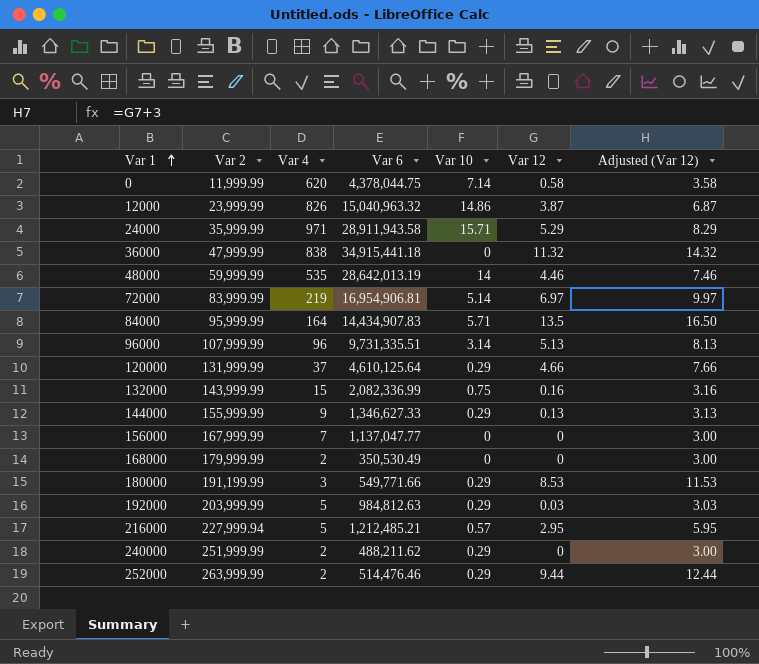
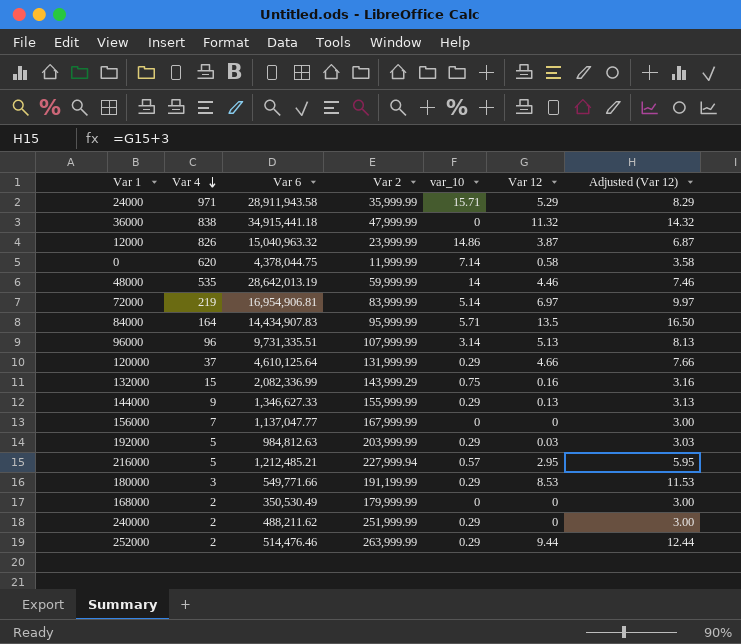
row order: Var 1 ascending -> Var 4 descending
column Var 2 | position: 2 -> 4
column name: Var 10 -> var_10
132000 | Var 2: 143,999.99 -> 143,999.29

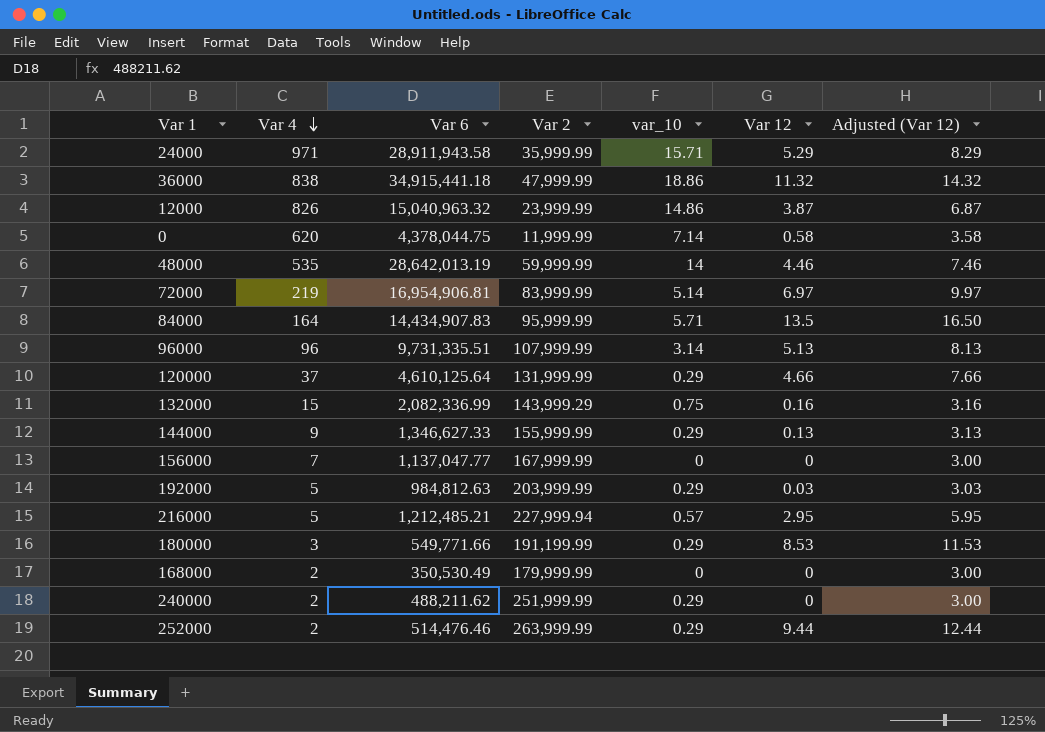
36000 | var_10: 0 -> 18.86

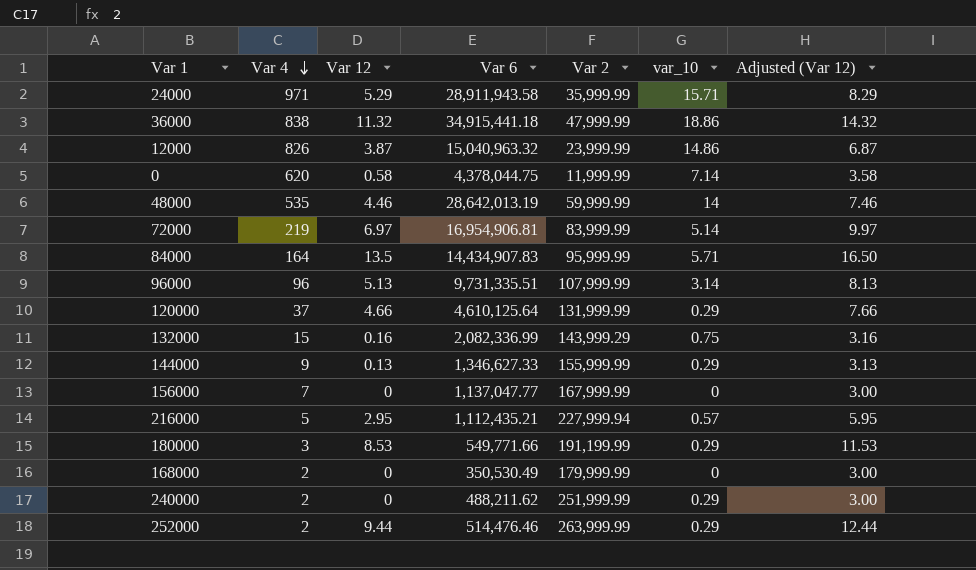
column Var 12 | position: 6 -> 3
row 192000: 5 | 984,812.63 | 203,999.99 | 0.29 | 0.03 | 3.03 -> none
216000 | Var 6: 1,212,485.21 -> 1,112,435.21

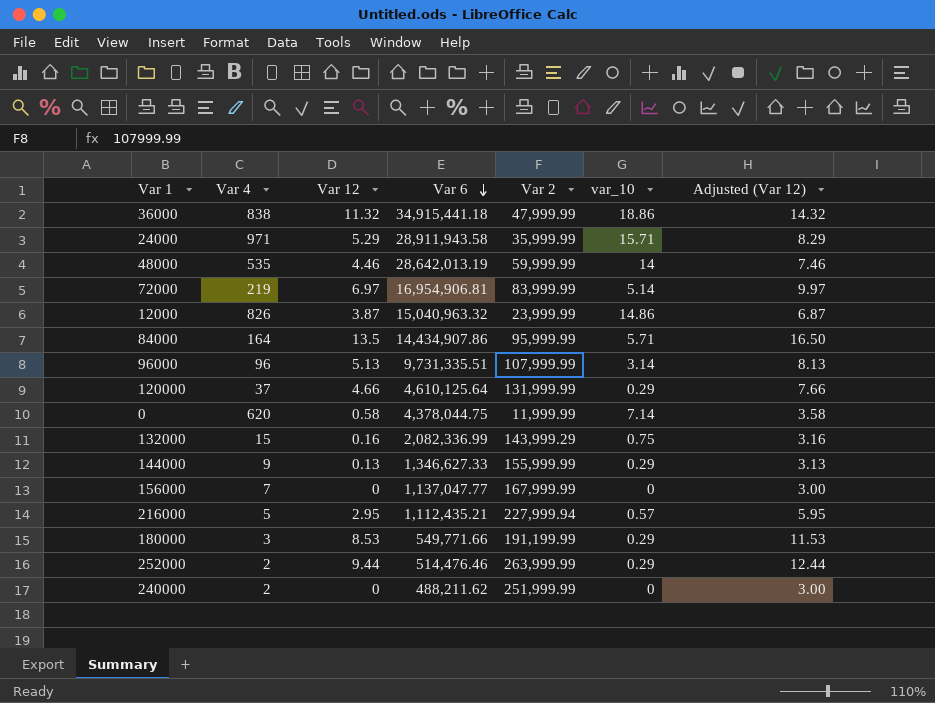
row order: Var 4 descending -> Var 6 descending
row 168000: 2 | 0 | 350,530.49 | 179,999.99 | 0 | 3.00 -> none
84000 | Var 6: 14,434,907.83 -> 14,434,907.86
240000 | var_10: 0.29 -> 0

